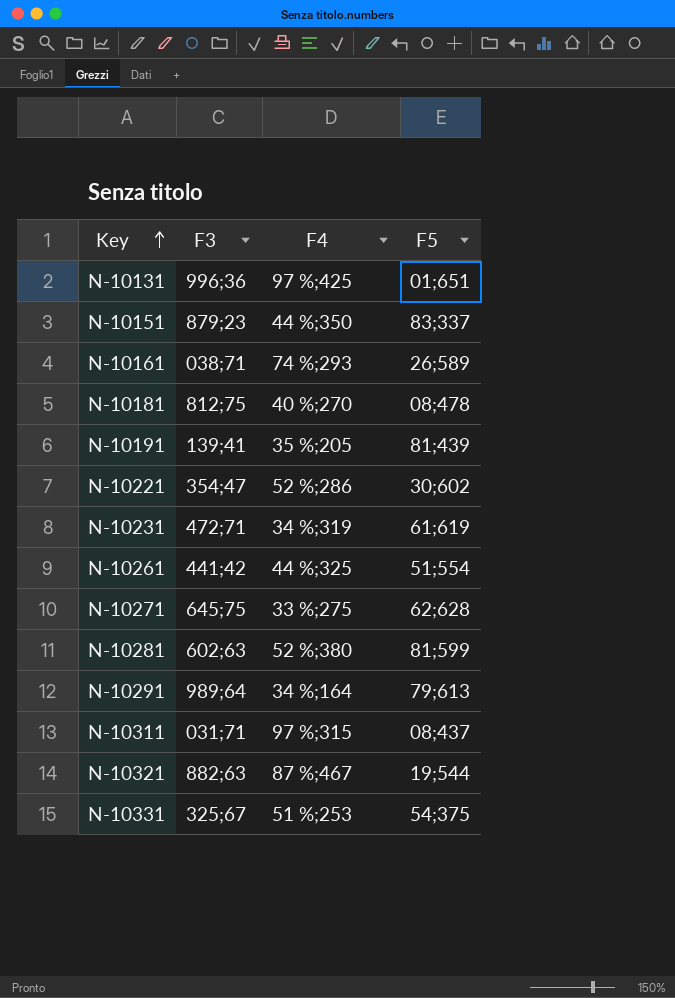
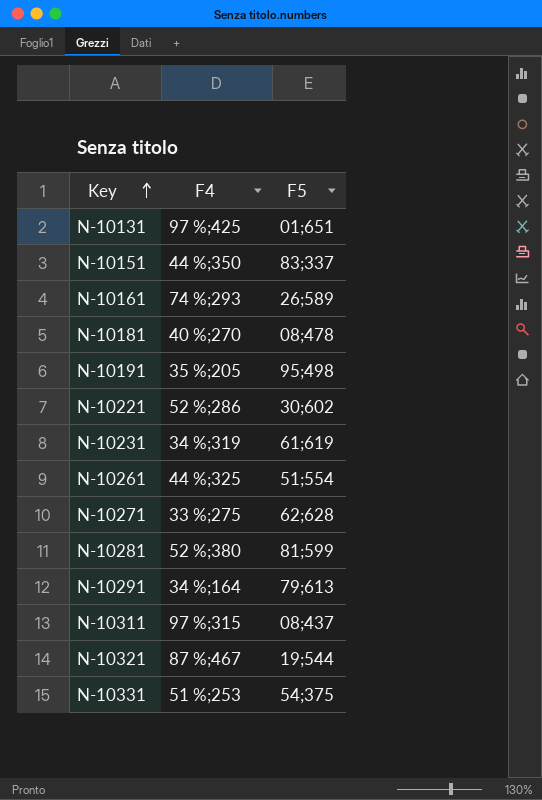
column F3 | position: 2 -> none
N-10191 | F5: 81;439 -> 95;498

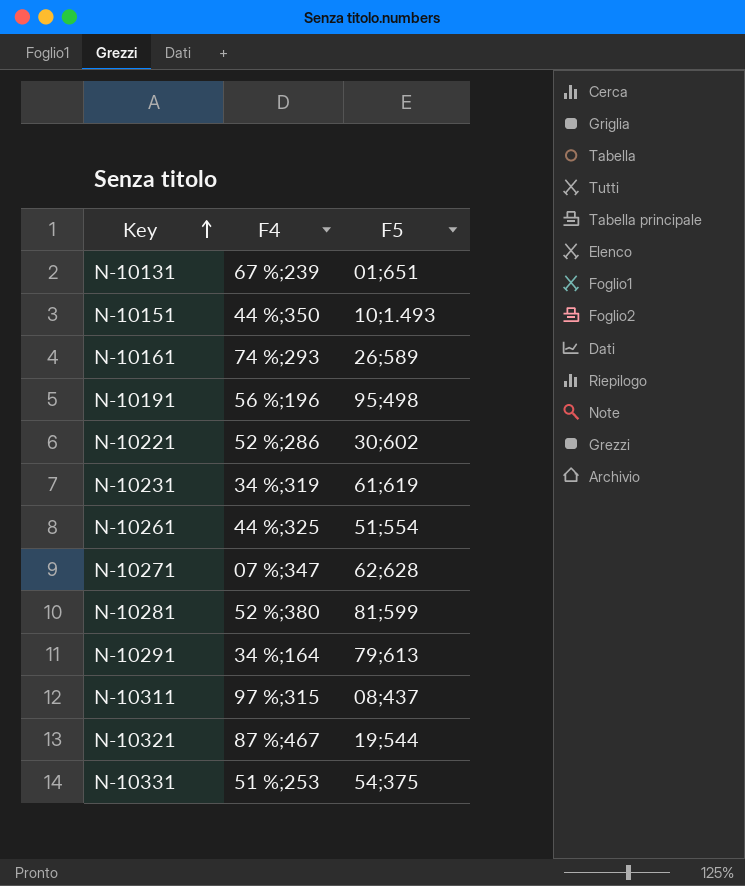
row N-10181: 40 %;270 | 08;478 -> none
N-10131 | F4: 97 %;425 -> 67 %;239
N-10151 | F5: 83;337 -> 10;1.493
N-10191 | F4: 35 %;205 -> 56 %;196
N-10271 | F4: 33 %;275 -> 07 %;347

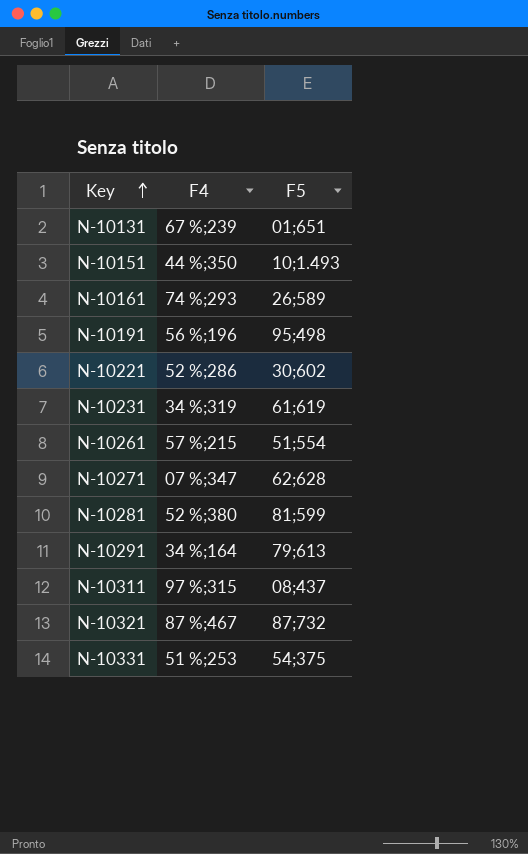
N-10261 | F4: 44 %;325 -> 57 %;215
N-10321 | F5: 19;544 -> 87;732

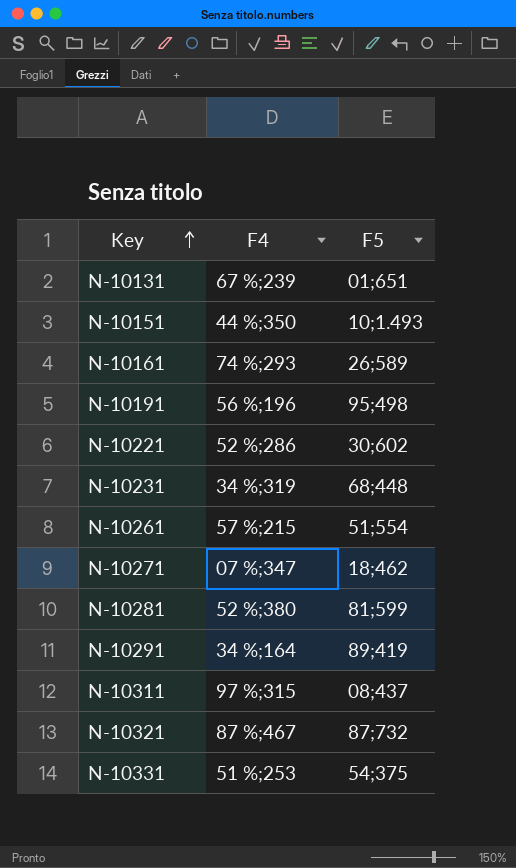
N-10231 | F5: 61;619 -> 68;448
N-10271 | F5: 62;628 -> 18;462
N-10291 | F5: 79;613 -> 89;419

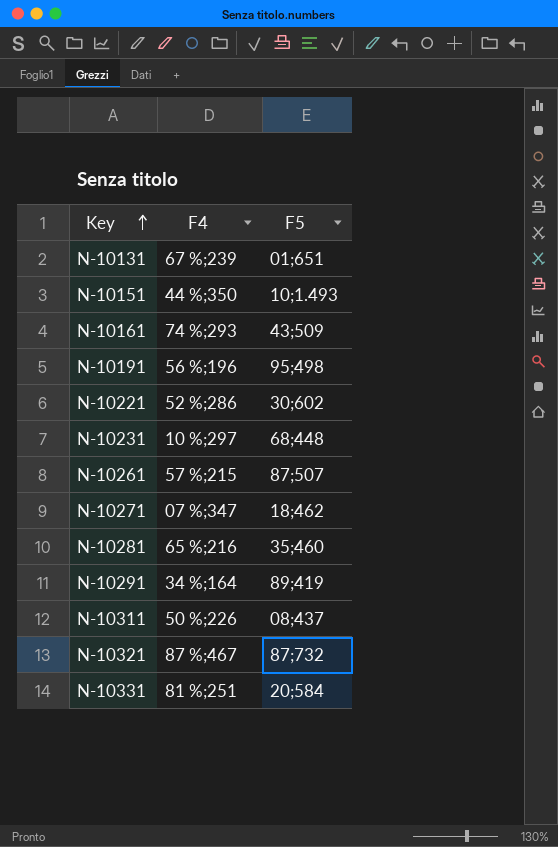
N-10161 | F5: 26;589 -> 43;509
N-10231 | F4: 34 %;319 -> 10 %;297
N-10261 | F5: 51;554 -> 87;507
N-10281 | F4: 52 %;380 -> 65 %;216
N-10281 | F5: 81;599 -> 35;460
N-10311 | F4: 97 %;315 -> 50 %;226
N-10331 | F4: 51 %;253 -> 81 %;251
N-10331 | F5: 54;375 -> 20;584

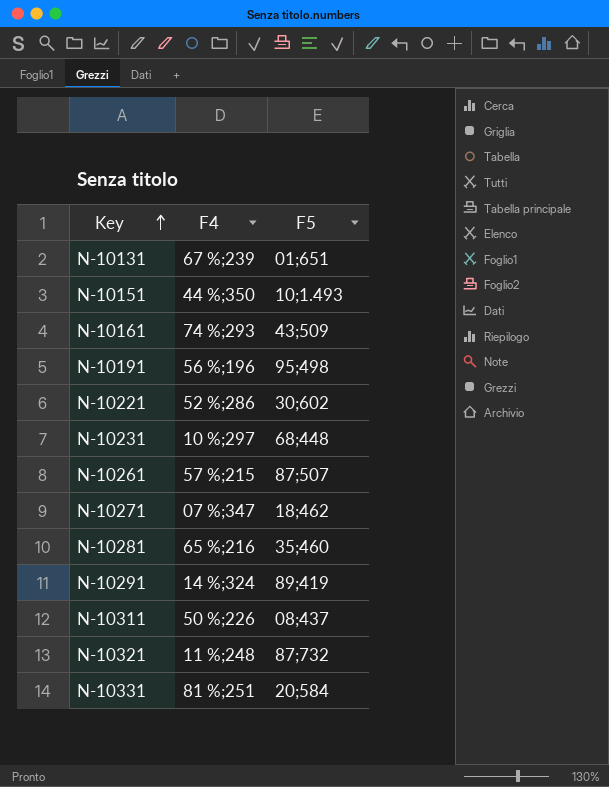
N-10291 | F4: 34 %;164 -> 14 %;324
N-10321 | F4: 87 %;467 -> 11 %;248

